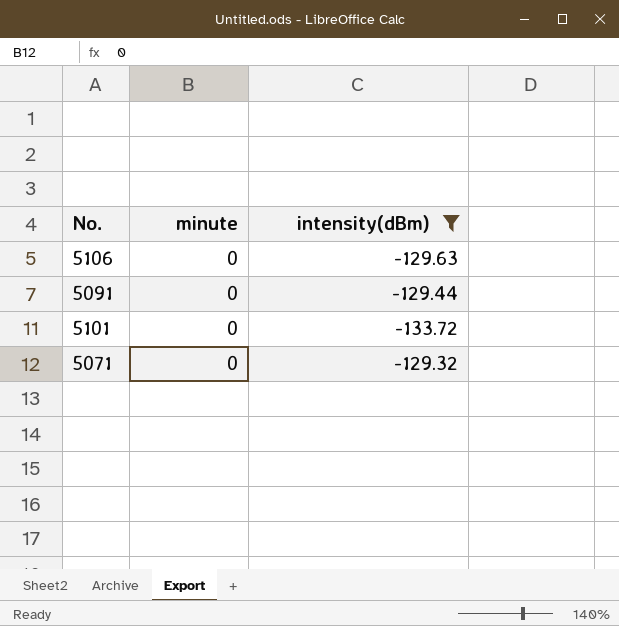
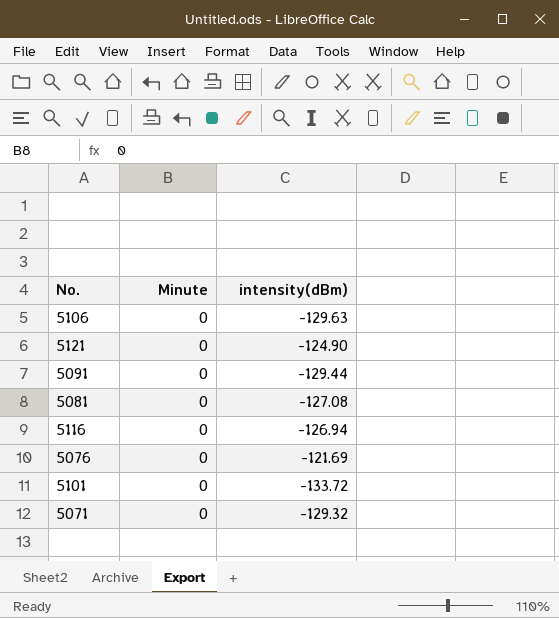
filter: intensity(dBm) <= -129.32 -> none
column name: minute -> Minute

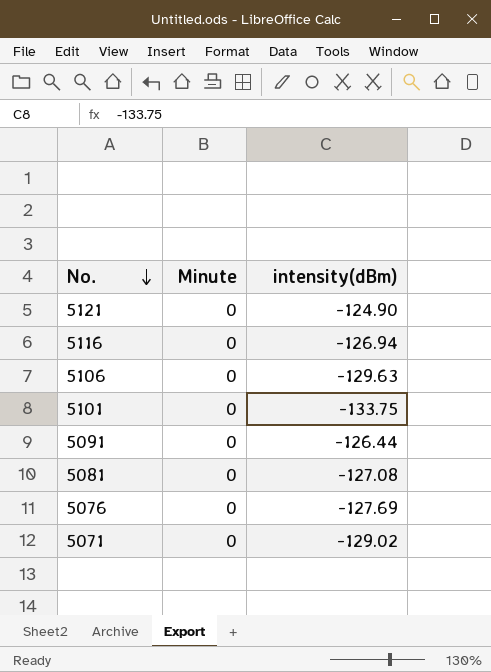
row order: none -> No. descending
5101 | intensity(dBm): -133.72 -> -133.75
5091 | intensity(dBm): -129.44 -> -126.44
5076 | intensity(dBm): -121.69 -> -127.69
5071 | intensity(dBm): -129.32 -> -129.02

